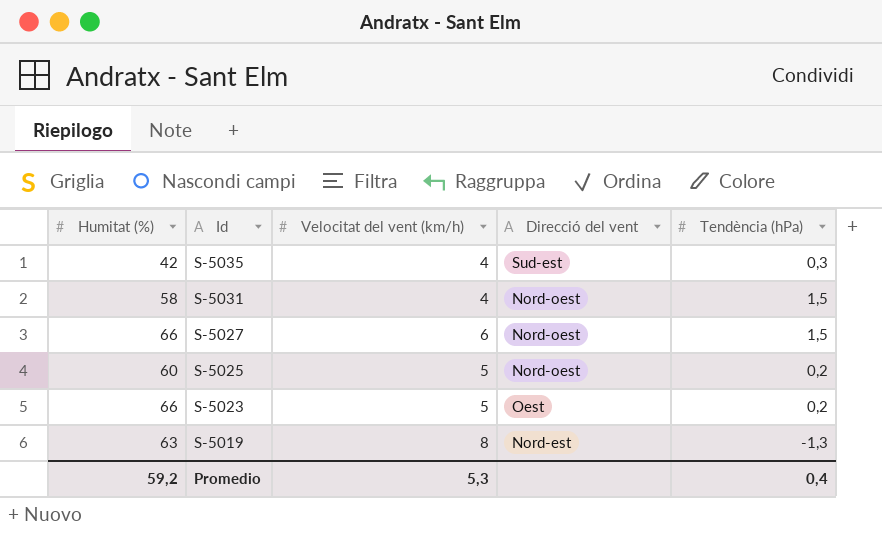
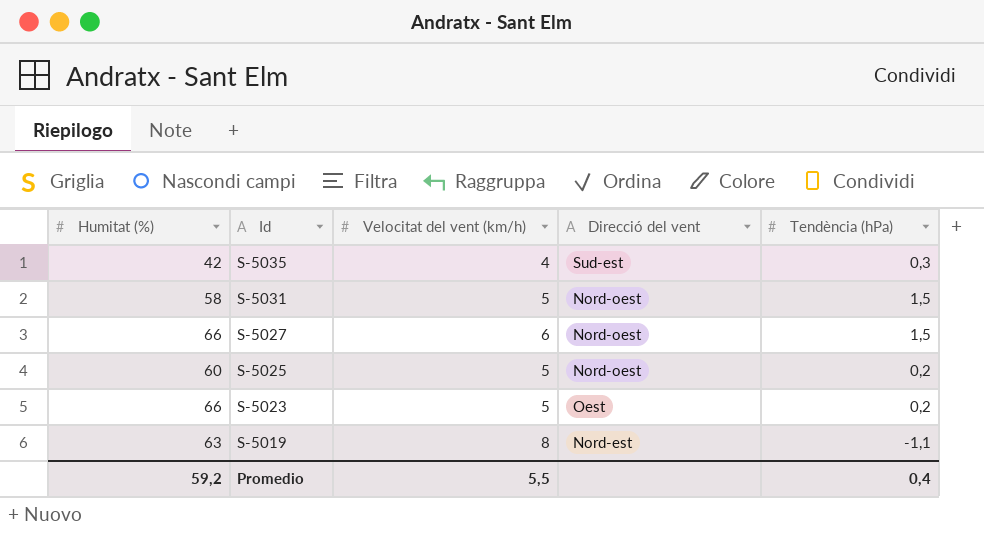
S-5031 | Velocitat del vent (km/h): 4 -> 5
S-5019 | Tendència (hPa): -1,3 -> -1,1
Promedio | Velocitat del vent (km/h): 5,3 -> 5,5

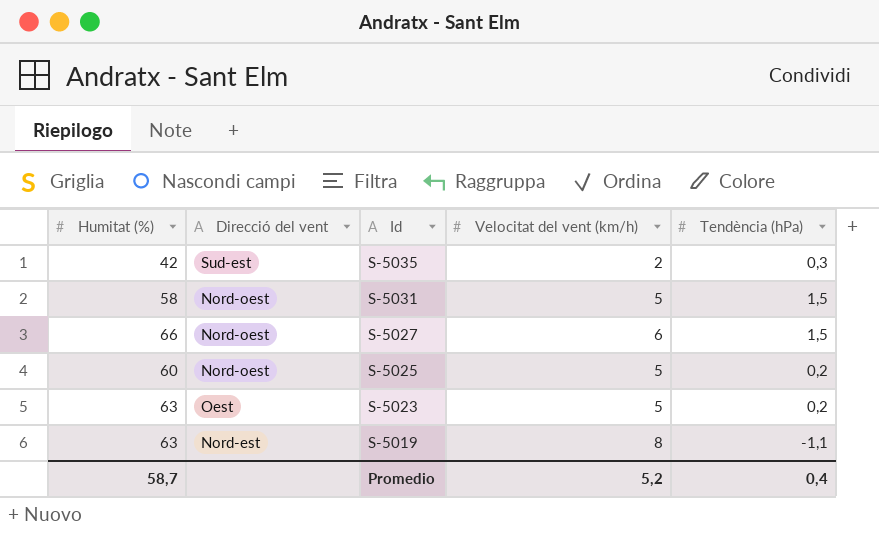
column Direcció del vent | position: 4 -> 2
S-5035 | Velocitat del vent (km/h): 4 -> 2
S-5023 | Humitat (%): 66 -> 63
Promedio | Humitat (%): 59,2 -> 58,7
Promedio | Velocitat del vent (km/h): 5,5 -> 5,2

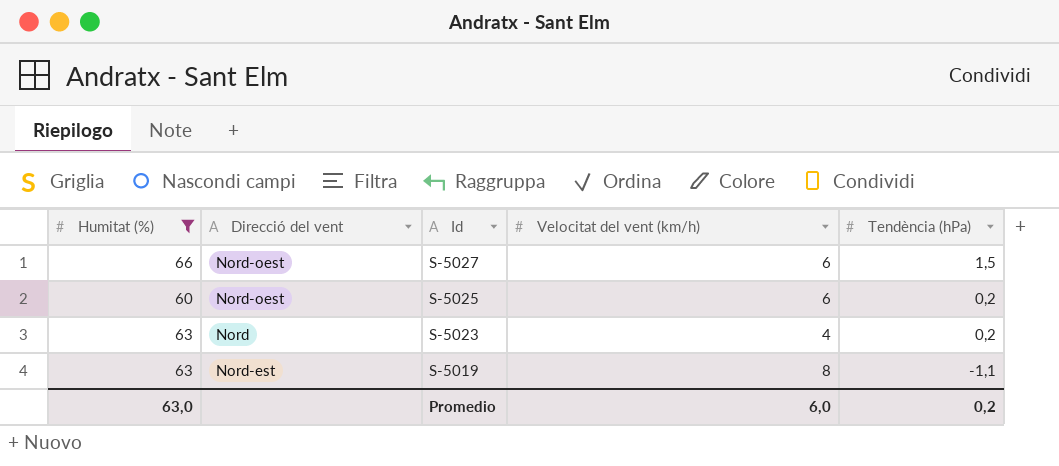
filter: none -> Humitat (%) >= 60
S-5025 | Velocitat del vent (km/h): 5 -> 6
S-5023 | Direcció del vent: Oest -> Nord
S-5023 | Velocitat del vent (km/h): 5 -> 4
Promedio | Humitat (%): 58,7 -> 63,0
Promedio | Velocitat del vent (km/h): 5,2 -> 6,0
Promedio | Tendència (hPa): 0,4 -> 0,2

